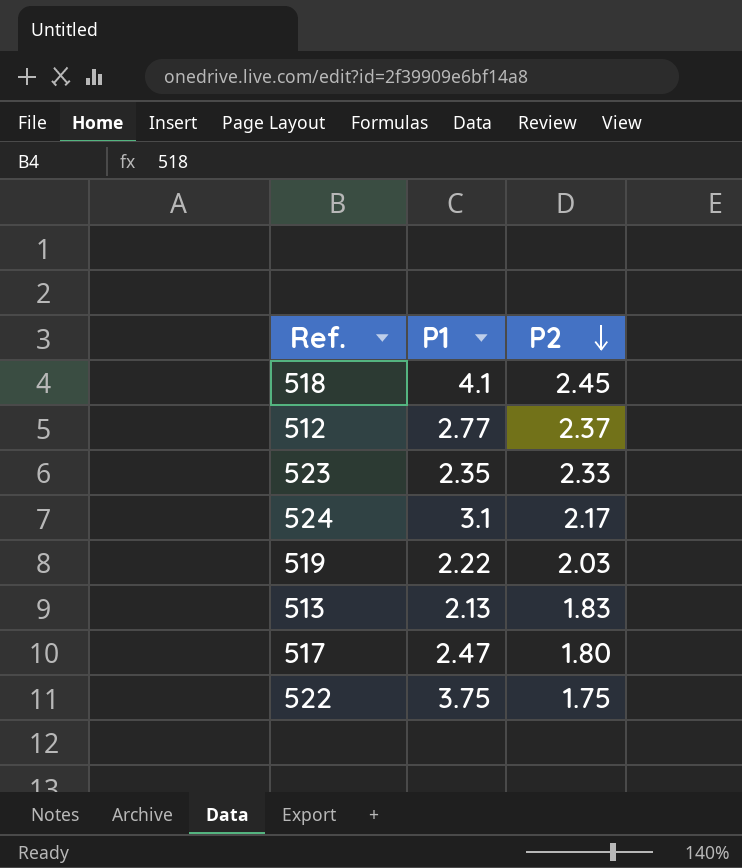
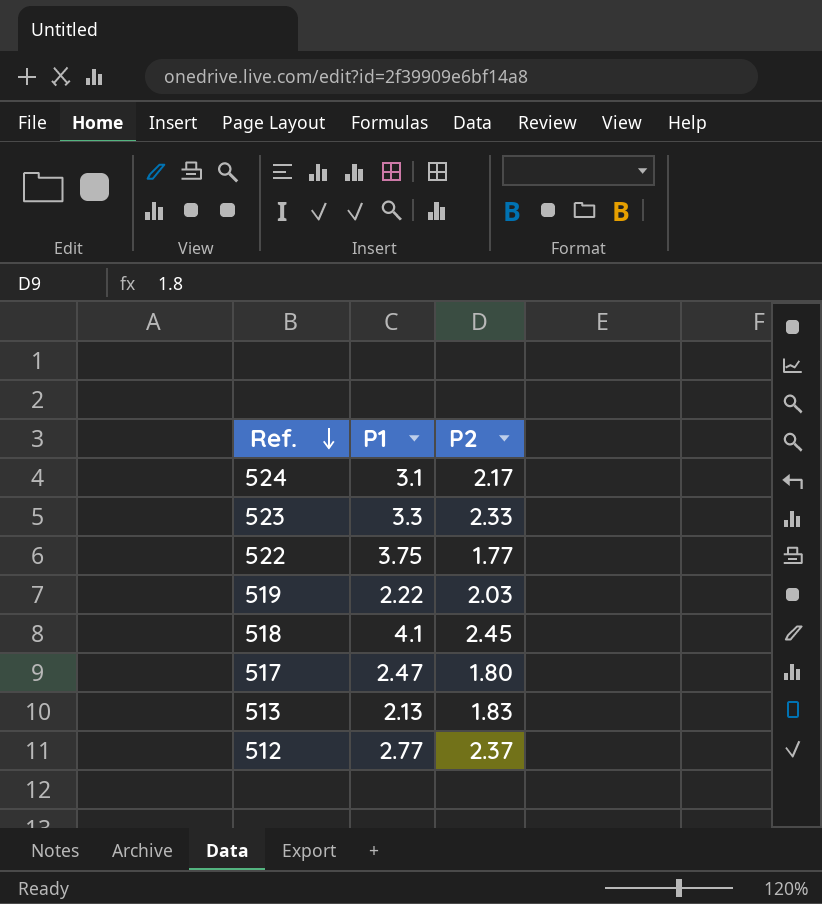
row order: P2 descending -> Ref. descending
523 | P1: 2.35 -> 3.3
522 | P2: 1.75 -> 1.77

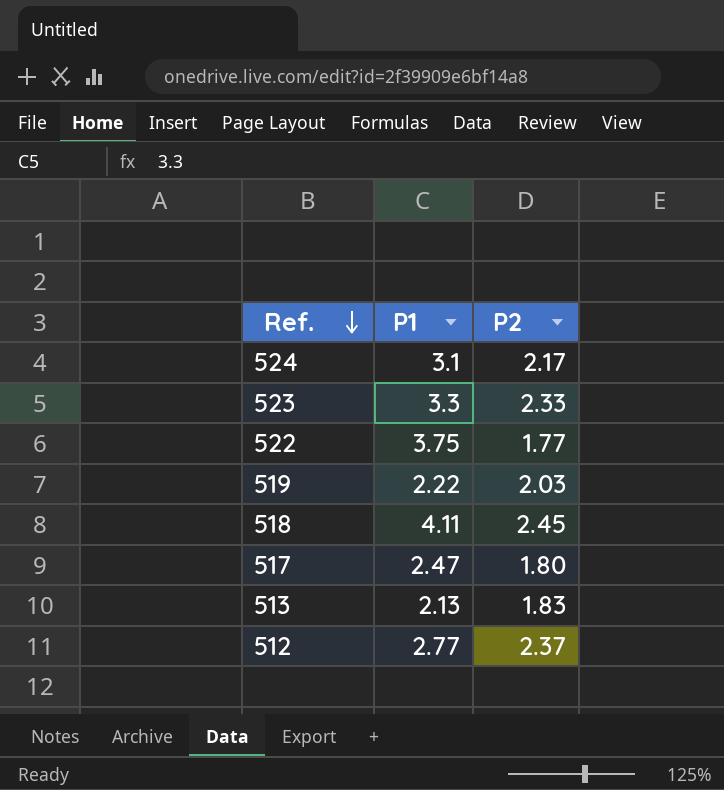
518 | P1: 4.1 -> 4.11

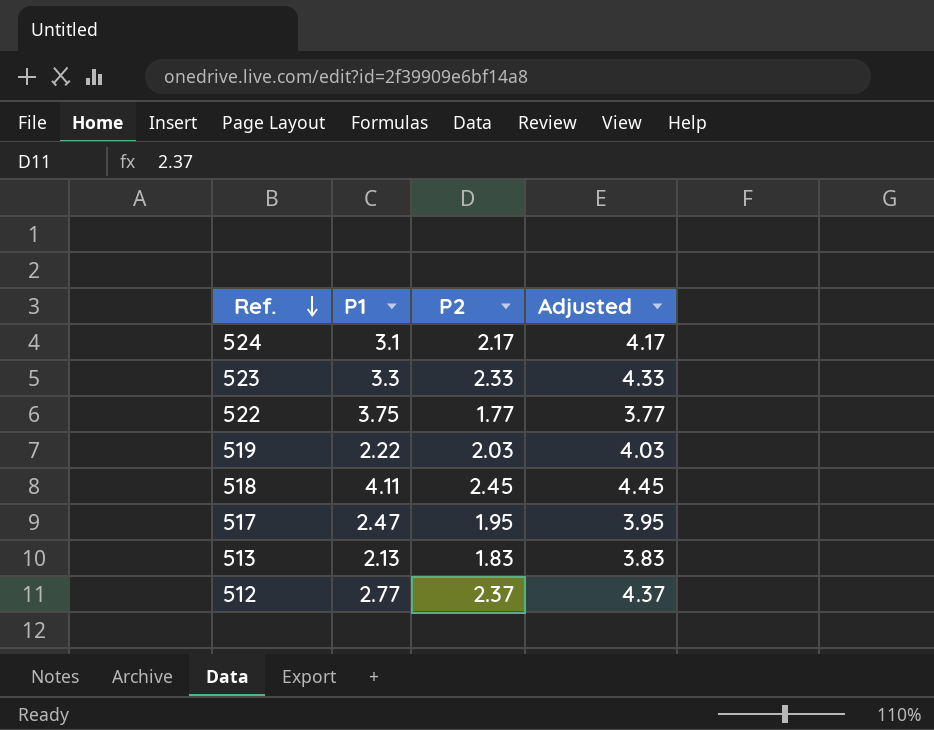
column Adjusted | formula: none -> [P2] + 2
517 | P2: 1.80 -> 1.95

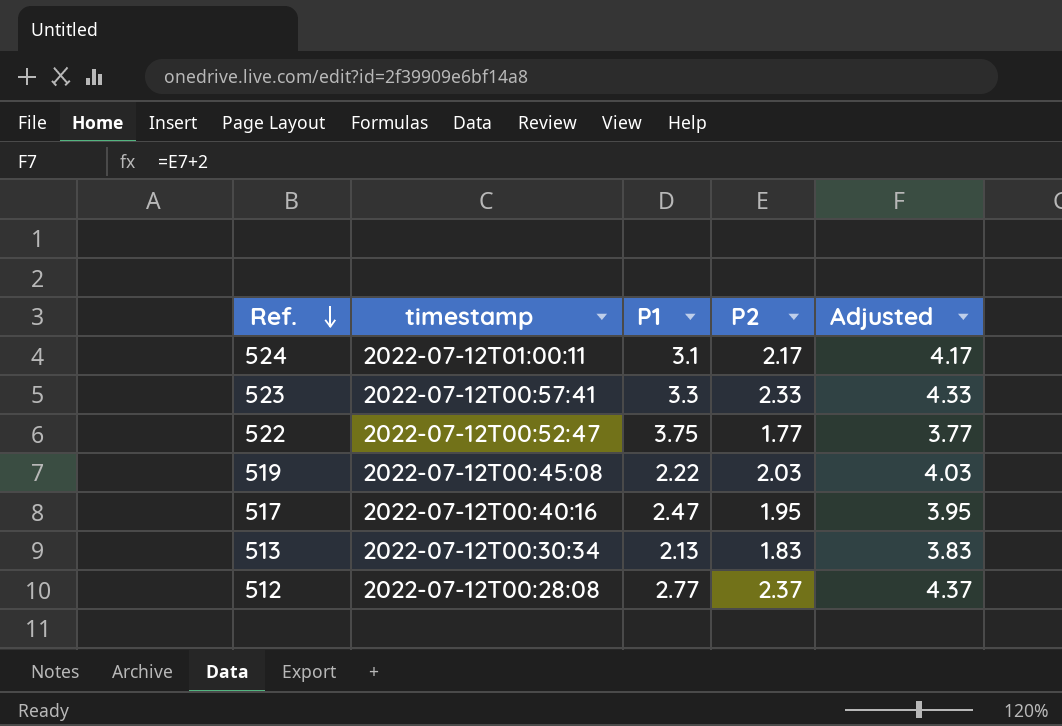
column timestamp | position: none -> 2
row 518: 4.11 | 2.45 | 4.45 -> none

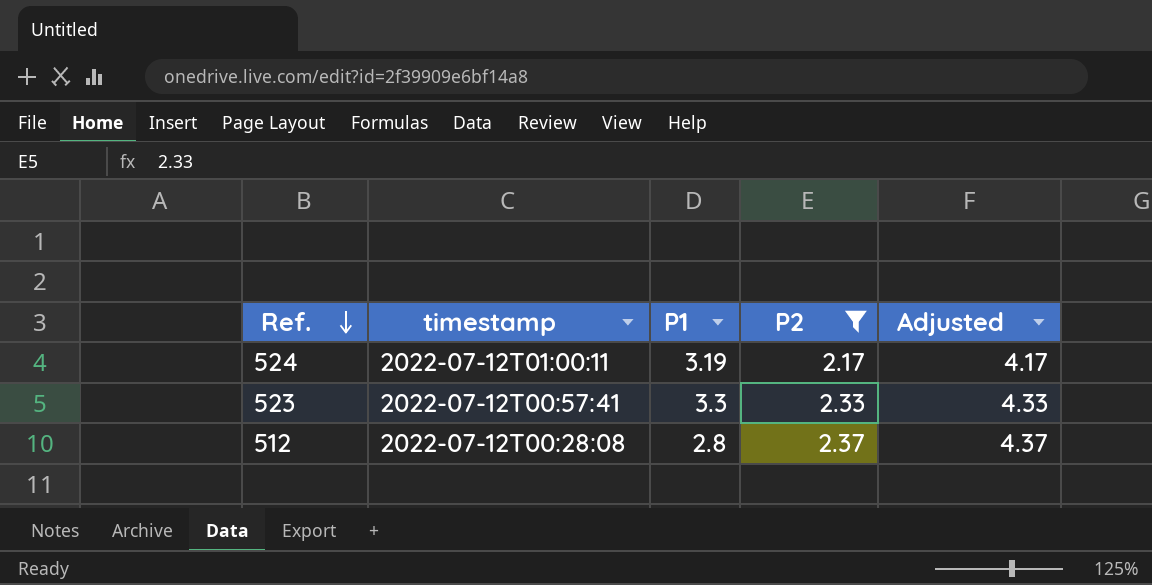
filter: none -> P2 >= 2.17
524 | P1: 3.1 -> 3.19
512 | P1: 2.77 -> 2.8

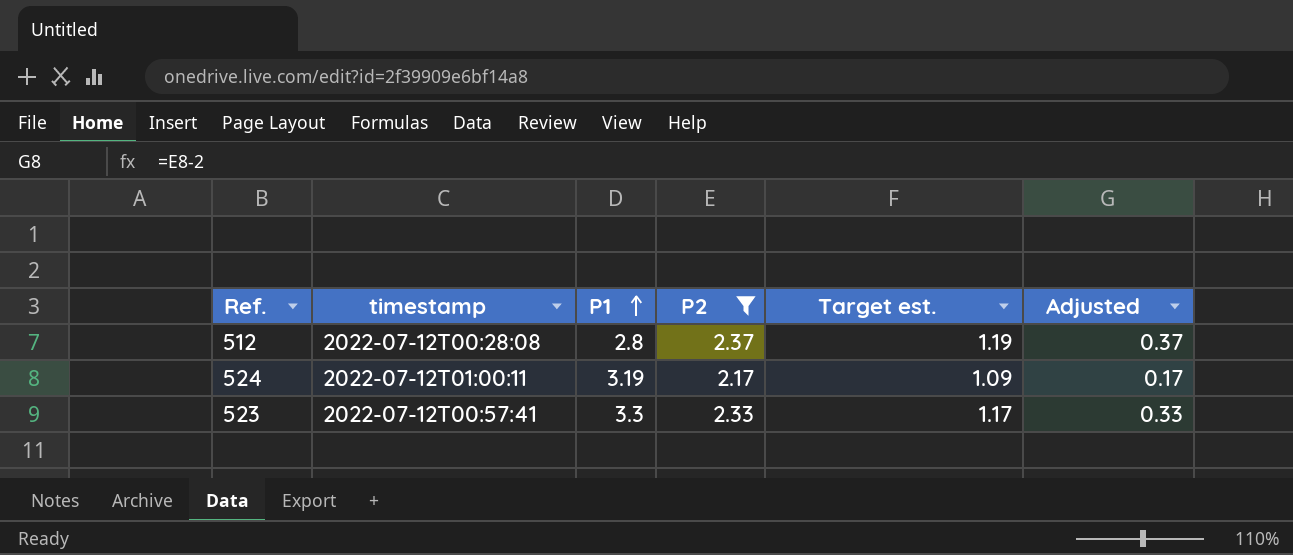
row order: Ref. descending -> P1 ascending
column Target est. | formula: none -> [P2] * 0.5
column Adjusted | formula: [P2] + 2 -> [P2] - 2

